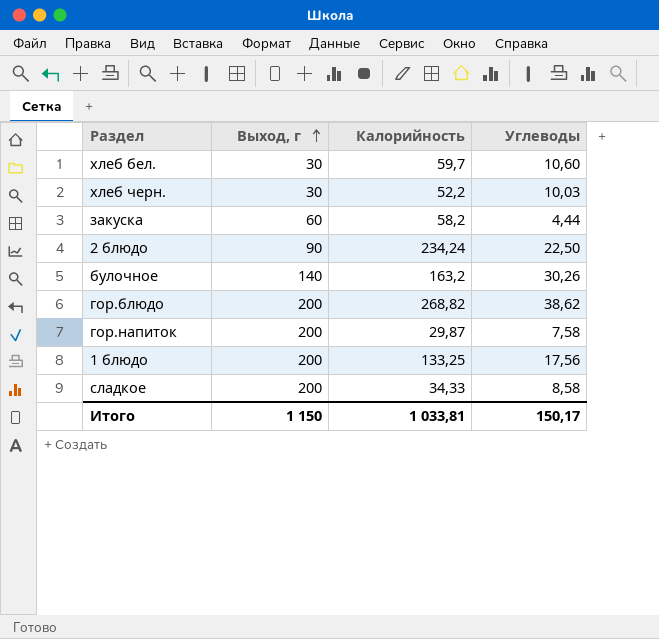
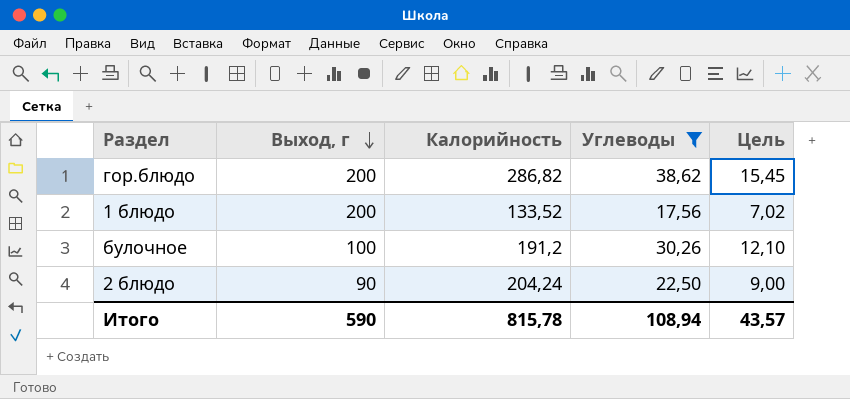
filter: none -> Углеводы >= 17,56
row order: Выход, г ascending -> Выход, г descending
column Цель | formula: none -> [Углеводы] * 0,4
гор.блюдо | Калорийность: 268,82 -> 286,82
1 блюдо | Калорийность: 133,25 -> 133,52
булочное | Выход, г: 140 -> 100
булочное | Калорийность: 163,2 -> 191,2
2 блюдо | Калорийность: 234,24 -> 204,24
Итого | Выход, г: 1 150 -> 590
Итого | Калорийность: 1 033,81 -> 815,78
Итого | Углеводы: 150,17 -> 108,94

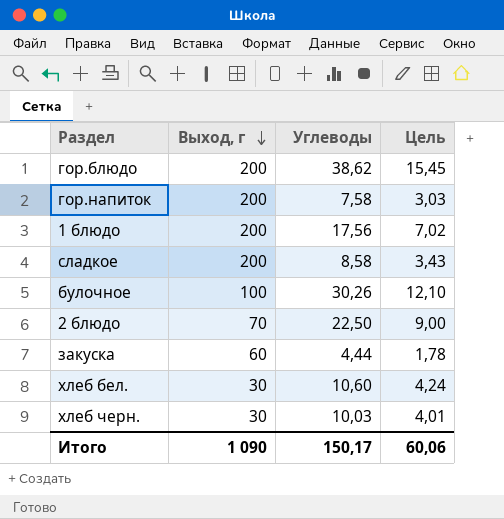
filter: Углеводы >= 17,56 -> none
column Калорийность | position: 3 -> none
2 блюдо | Выход, г: 90 -> 70
Итого | Выход, г: 590 -> 1 090
Итого | Углеводы: 108,94 -> 150,17
Итого | Цель: 43,57 -> 60,06

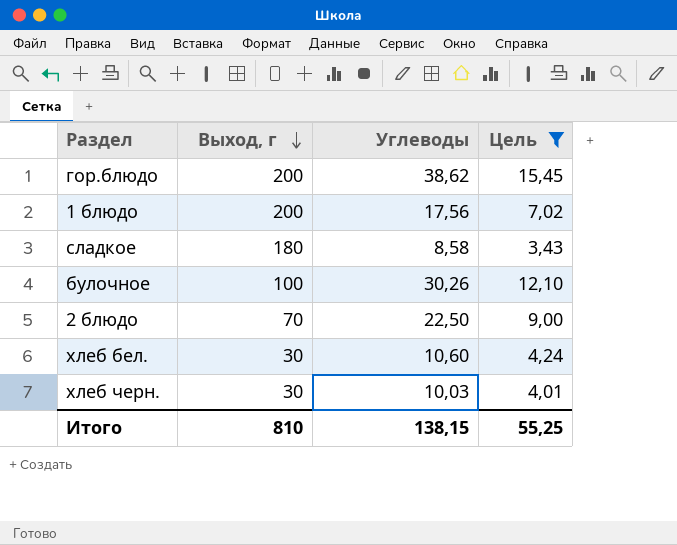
filter: none -> Цель >= 3,43
сладкое | Выход, г: 200 -> 180
Итого | Выход, г: 1 090 -> 810
Итого | Углеводы: 150,17 -> 138,15
Итого | Цель: 60,06 -> 55,25

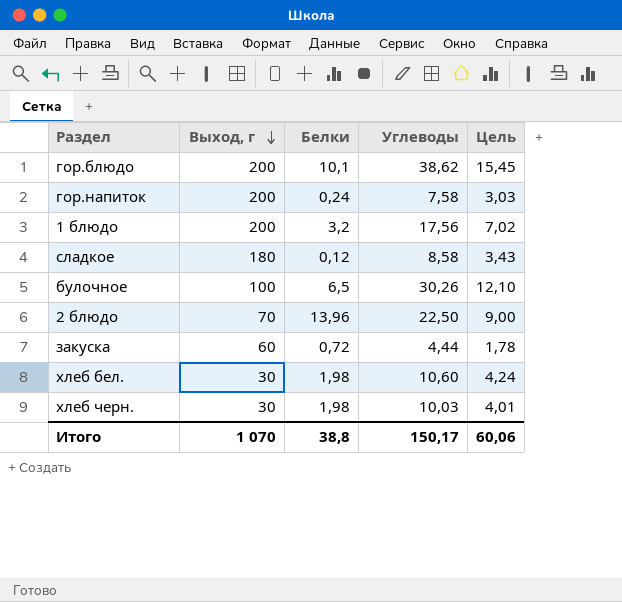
filter: Цель >= 3,43 -> none
column Белки | position: none -> 3
Итого | Выход, г: 810 -> 1 070
Итого | Углеводы: 138,15 -> 150,17
Итого | Цель: 55,25 -> 60,06

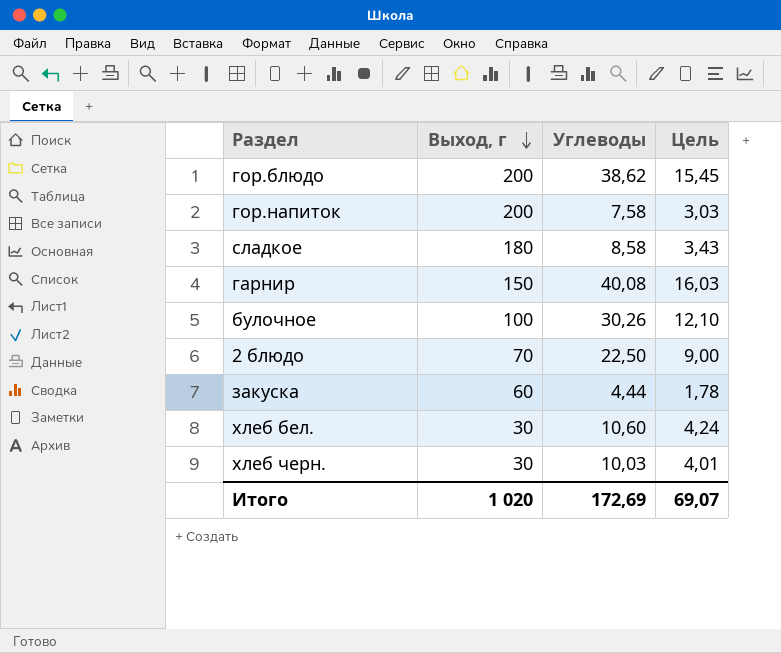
column Белки | position: 3 -> none
row 1 блюдо: 200 | 3,2 | 17,56 | 7,02 -> none
row гарнир: none -> 150 | 40,08 | 16,03
Итого | Выход, г: 1 070 -> 1 020
Итого | Углеводы: 150,17 -> 172,69
Итого | Цель: 60,06 -> 69,07

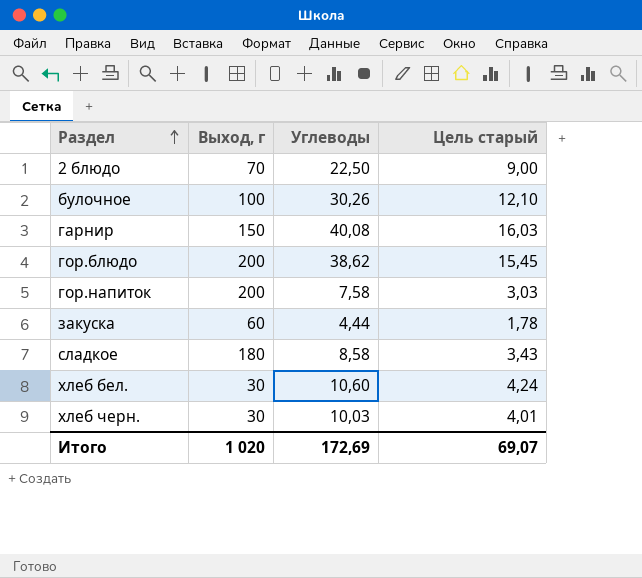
row order: Выход, г descending -> Раздел ascending
column name: Цель -> Цель старый

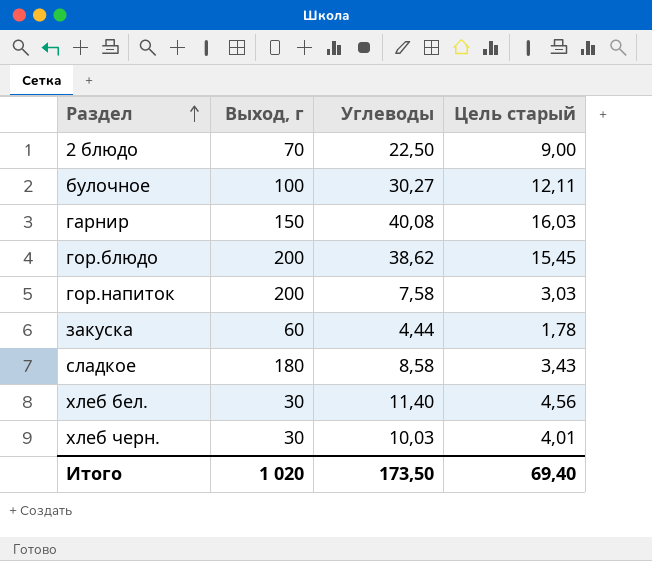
булочное | Углеводы: 30,26 -> 30,27
булочное | Цель старый: 12,10 -> 12,11
хлеб бел. | Углеводы: 10,60 -> 11,40
хлеб бел. | Цель старый: 4,24 -> 4,56
Итого | Углеводы: 172,69 -> 173,50
Итого | Цель старый: 69,07 -> 69,40

